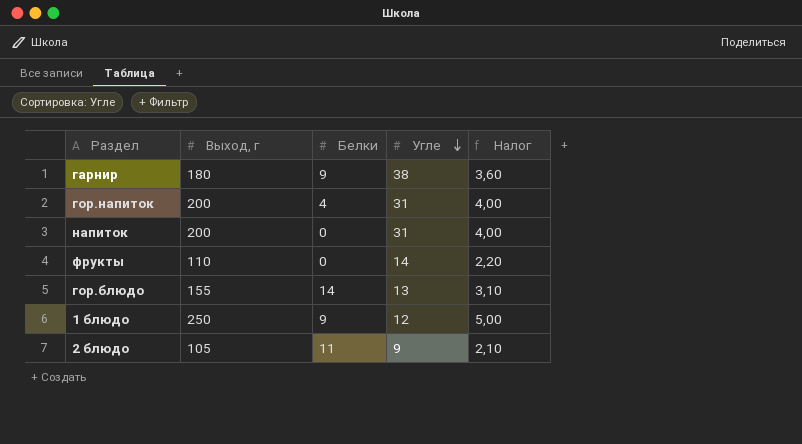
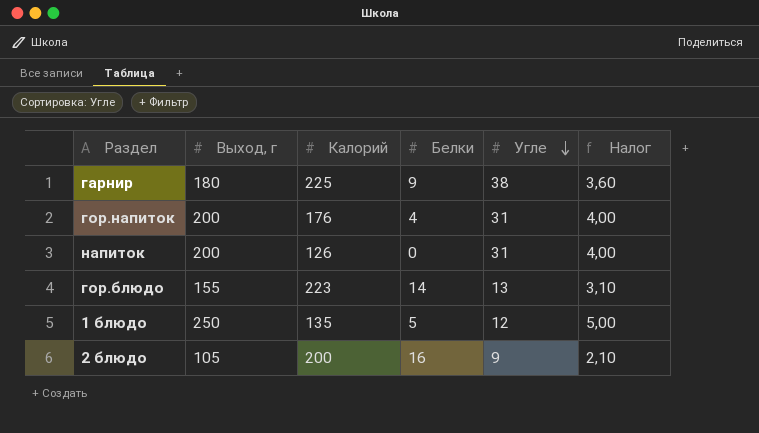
column Калорий | position: none -> 3
row фрукты: 110 | 0 | 14 | 2,20 -> none
1 блюдо | Белки: 9 -> 5
2 блюдо | Белки: 11 -> 16

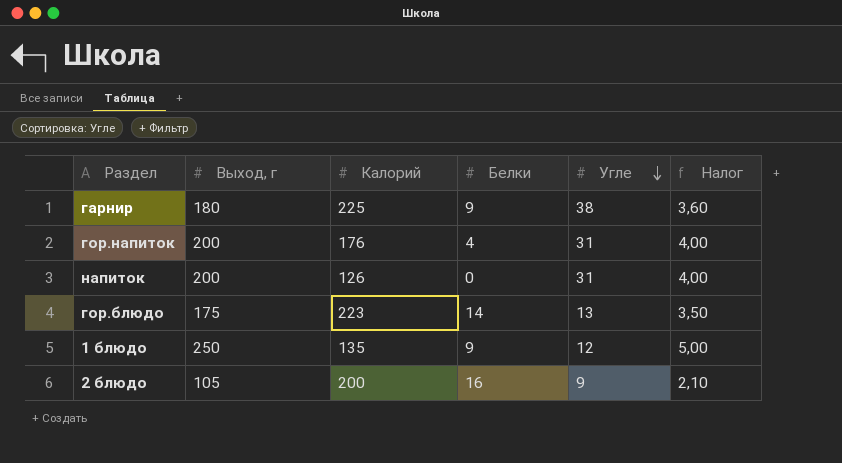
гор.блюдо | Выход, г: 155 -> 175
гор.блюдо | Налог: 3,10 -> 3,50
1 блюдо | Белки: 5 -> 9

